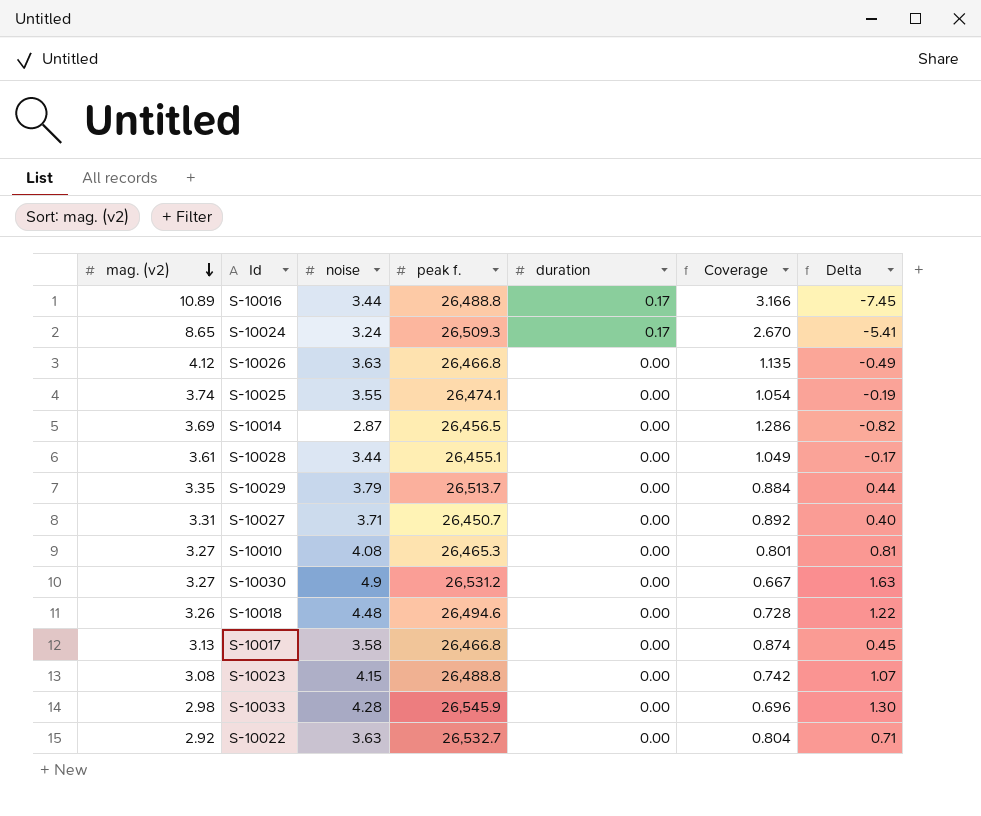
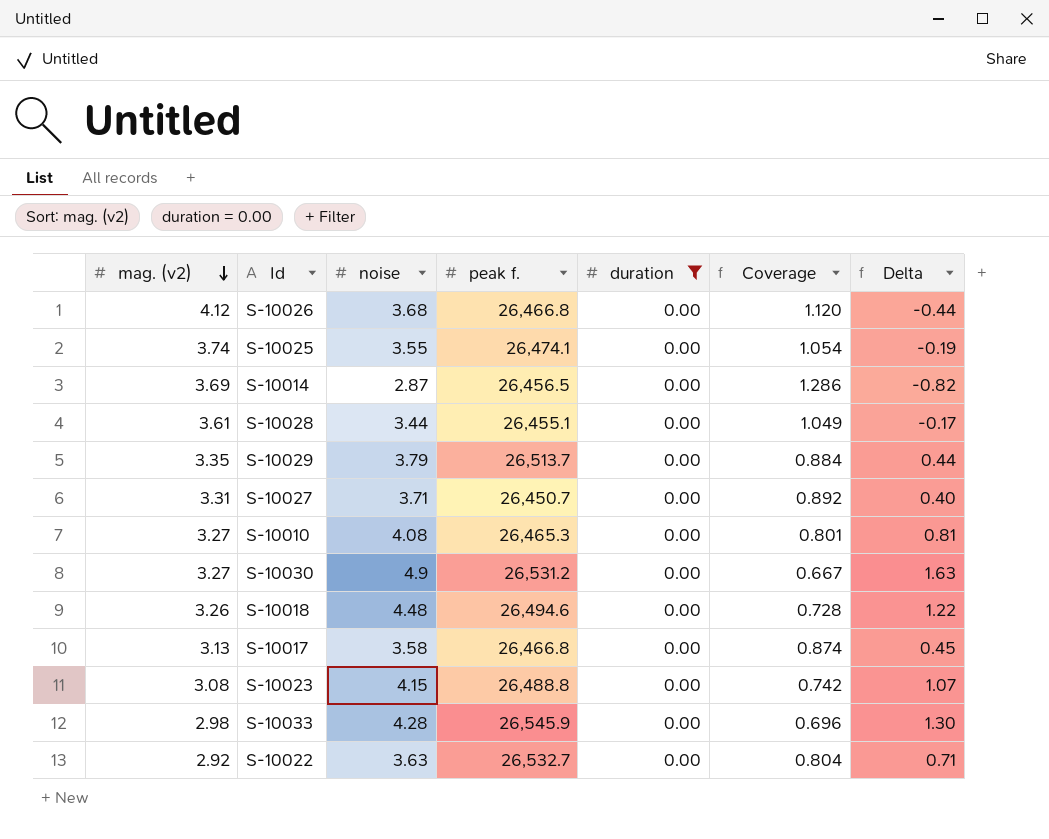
filter: none -> duration = 0.00
S-10026 | noise: 3.63 -> 3.68
S-10026 | Coverage: 1.135 -> 1.120
S-10026 | Delta: -0.49 -> -0.44

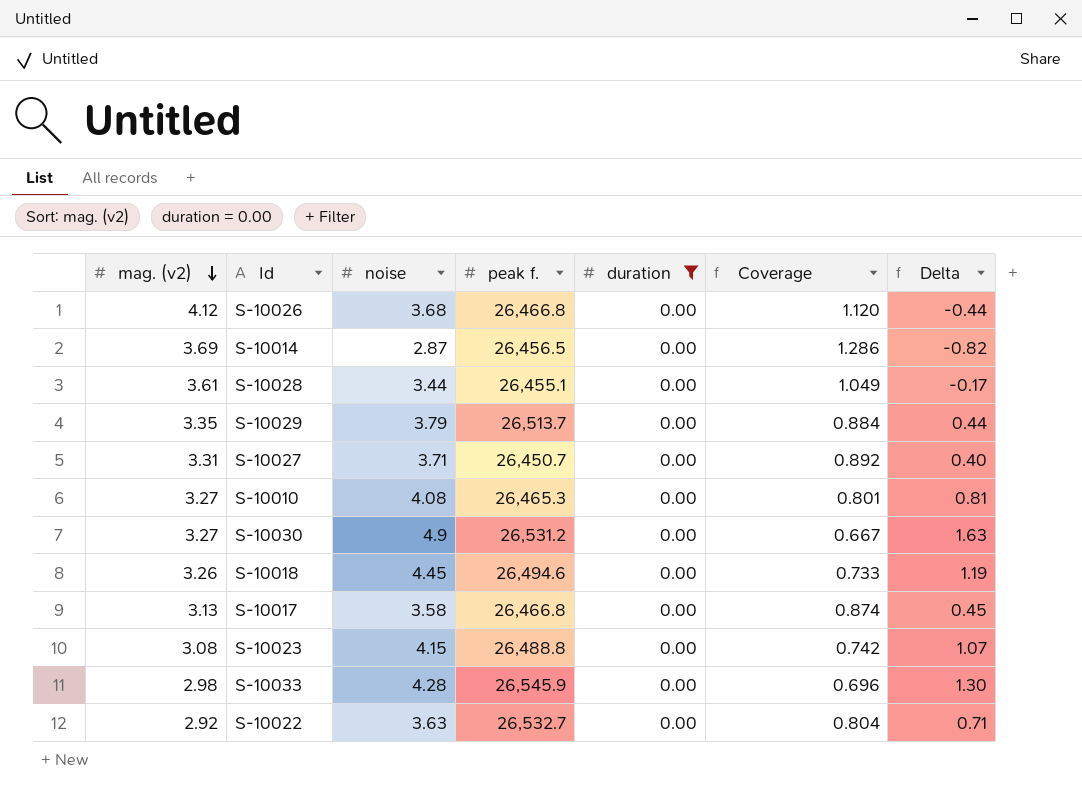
row S-10025: 3.74 | 3.55 | 26,474.1 | 0.00 | 1.054 | -0.19 -> none
S-10018 | noise: 4.48 -> 4.45
S-10018 | Coverage: 0.728 -> 0.733
S-10018 | Delta: 1.22 -> 1.19

